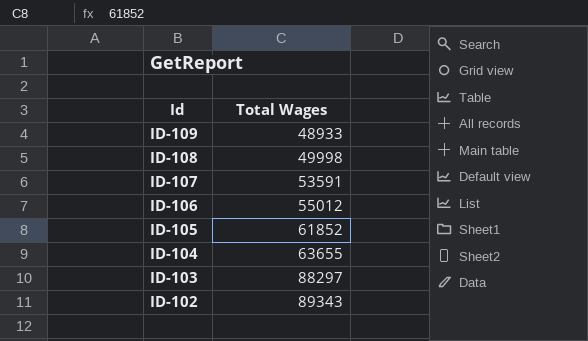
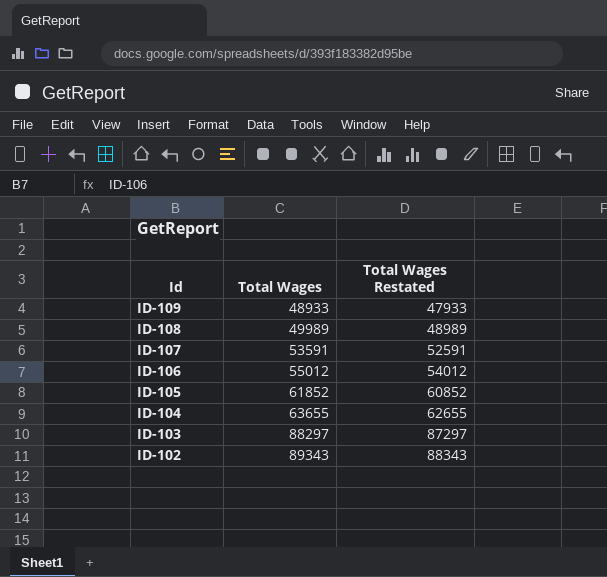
column Total Wages Restated | formula: none -> [Total Wages] - 1000
ID-108 | Total Wages: 49998 -> 49989

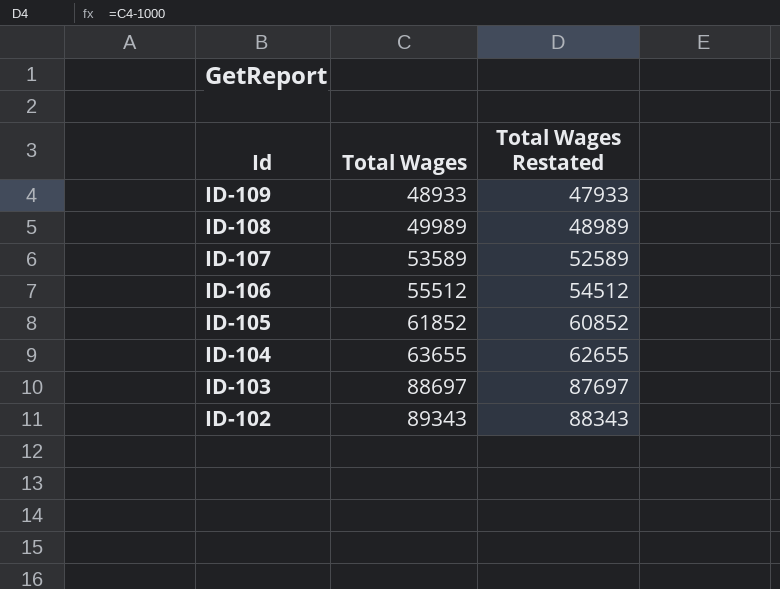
ID-107 | Total Wages: 53591 -> 53589
ID-107 | Total Wages Restated: 52591 -> 52589
ID-106 | Total Wages: 55012 -> 55512
ID-106 | Total Wages Restated: 54012 -> 54512
ID-103 | Total Wages: 88297 -> 88697
ID-103 | Total Wages Restated: 87297 -> 87697

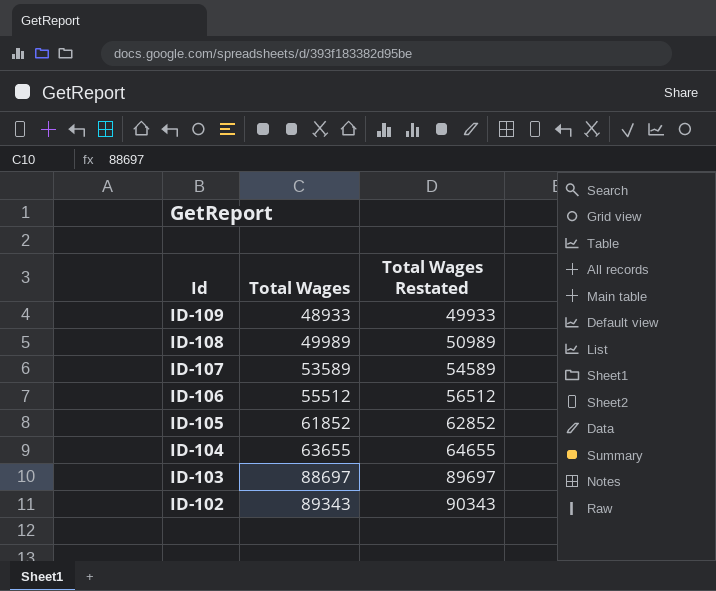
column Total Wages Restated | formula: [Total Wages] - 1000 -> [Total Wages] + 1000

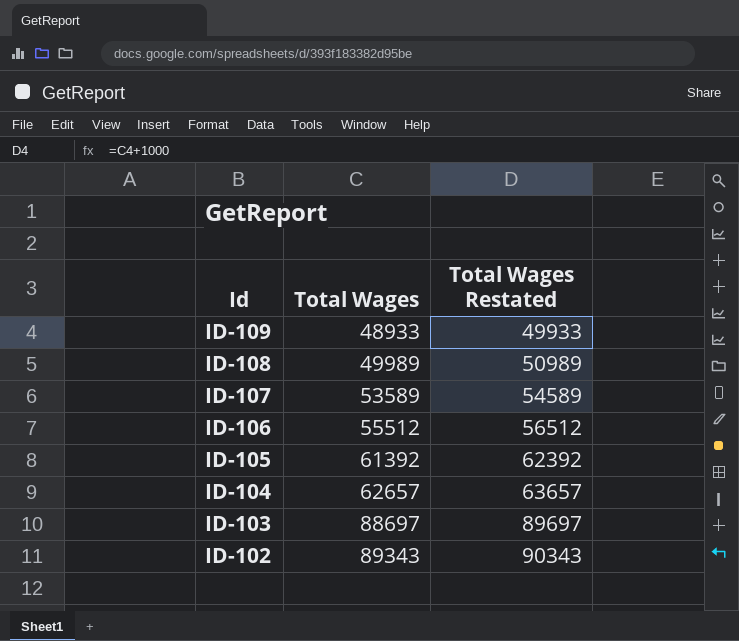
ID-105 | Total Wages: 61852 -> 61392
ID-105 | Total Wages Restated: 62852 -> 62392
ID-104 | Total Wages: 63655 -> 62657
ID-104 | Total Wages Restated: 64655 -> 63657

